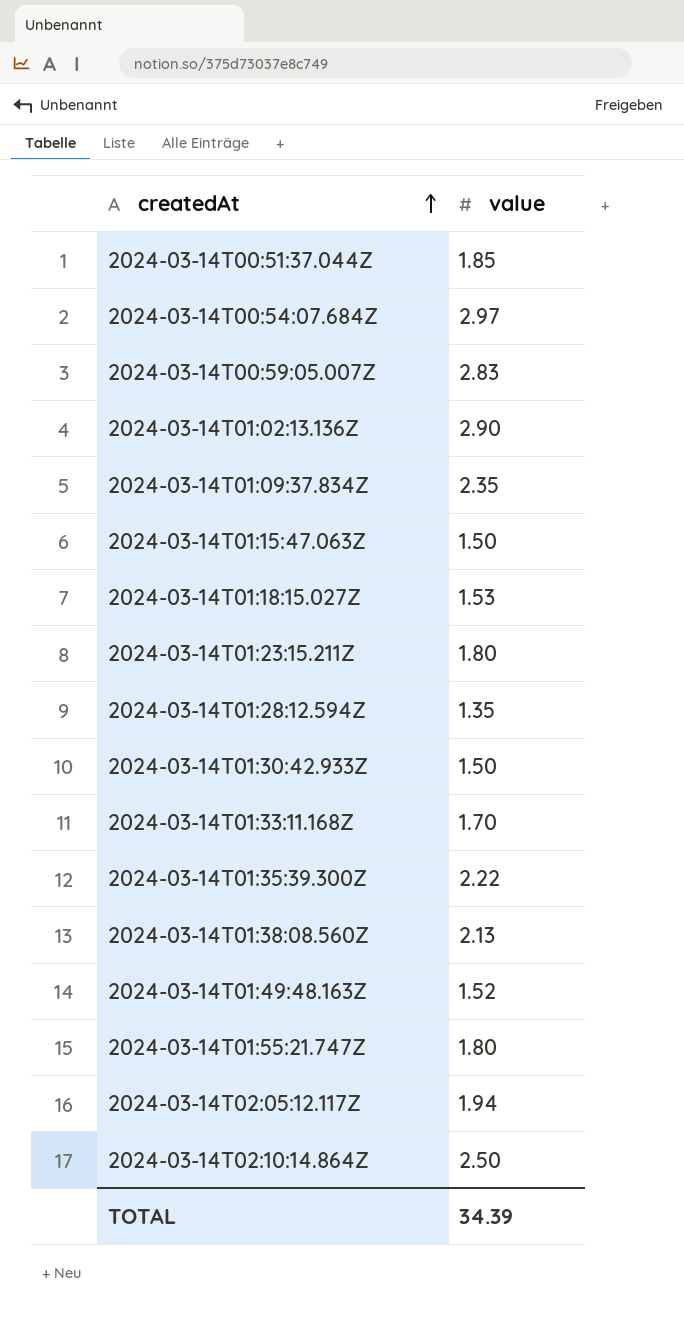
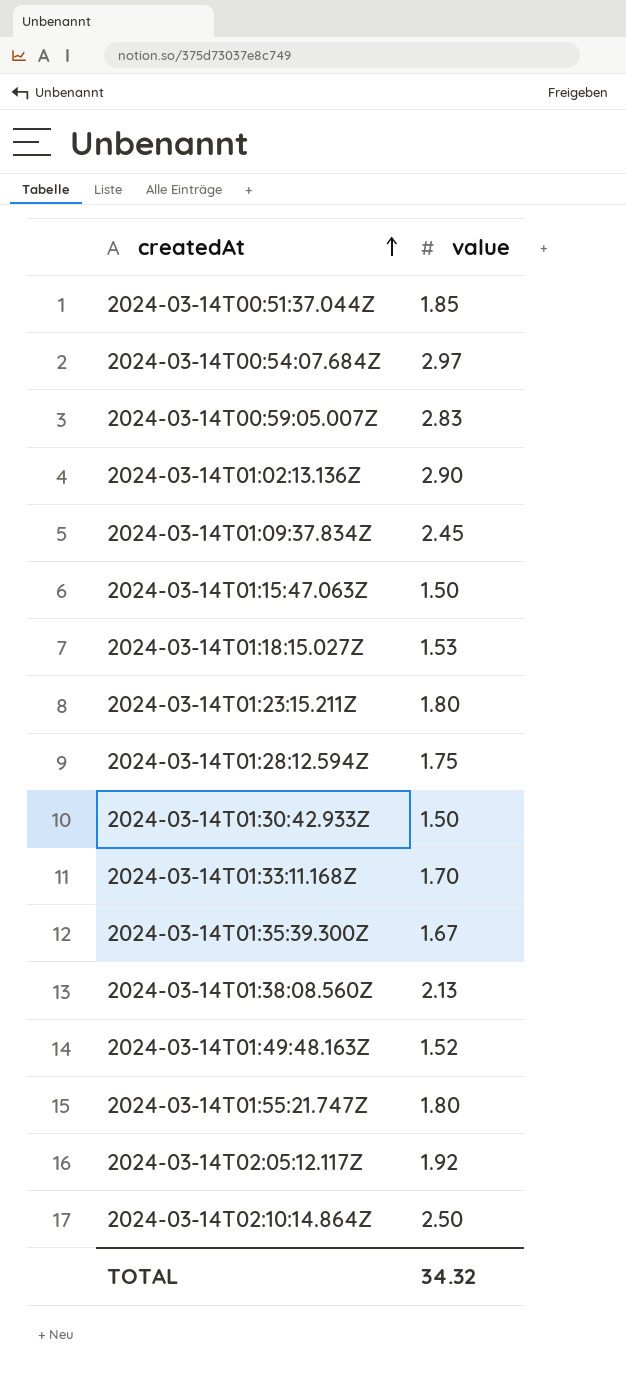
2024-03-14T01:09:37.834Z | value: 2.35 -> 2.45
2024-03-14T01:28:12.594Z | value: 1.35 -> 1.75
2024-03-14T01:35:39.300Z | value: 2.22 -> 1.67
2024-03-14T02:05:12.117Z | value: 1.94 -> 1.92
TOTAL | value: 34.39 -> 34.32

